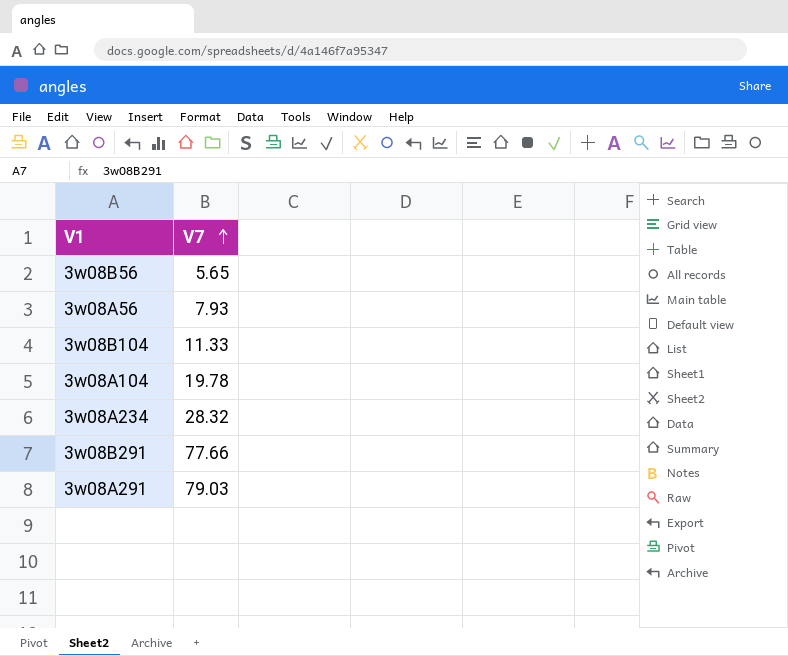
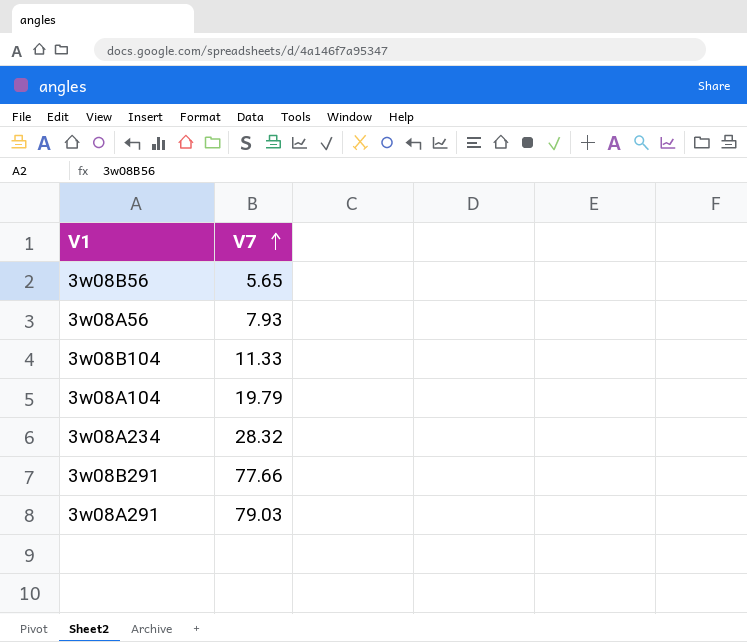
3w08A104 | V7: 19.78 -> 19.79

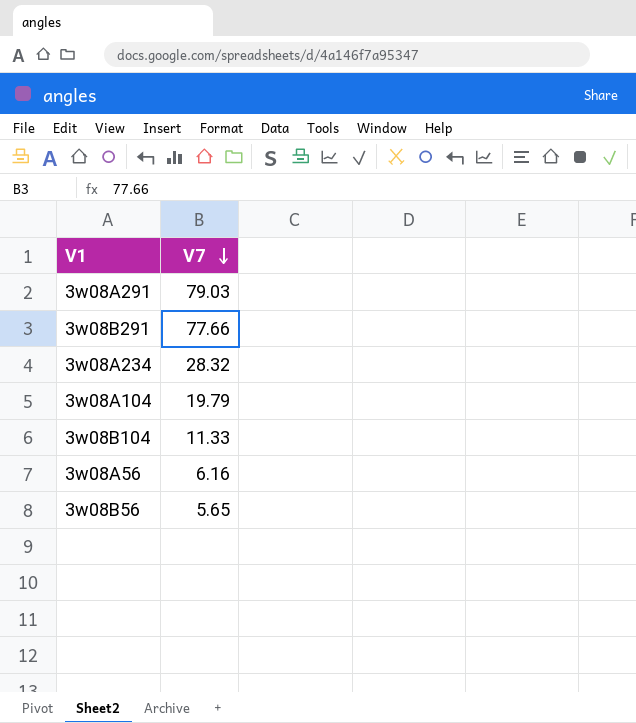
row order: V7 ascending -> V7 descending
3w08A56 | V7: 7.93 -> 6.16

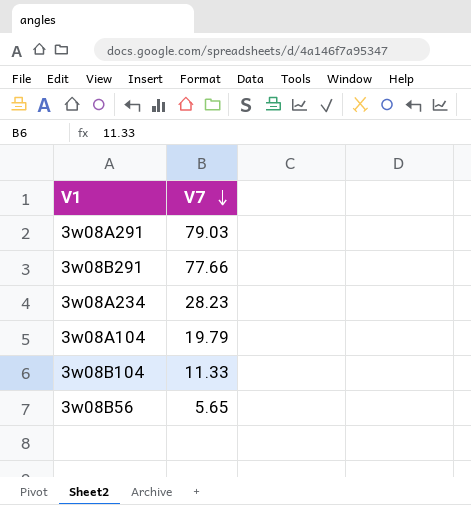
row 3w08A56: 6.16 -> none
3w08A234 | V7: 28.32 -> 28.23

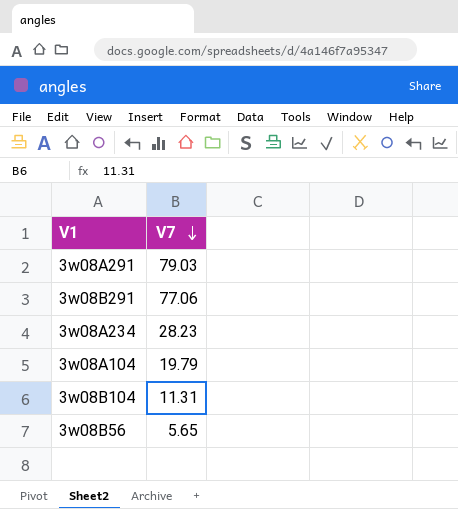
3w08B291 | V7: 77.66 -> 77.06
3w08B104 | V7: 11.33 -> 11.31

